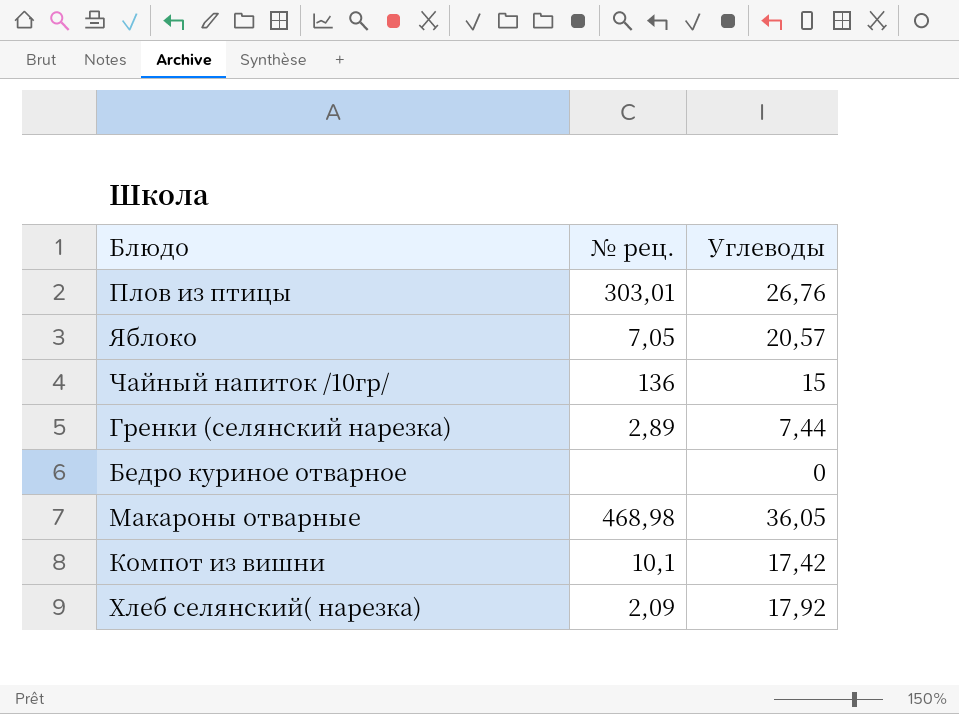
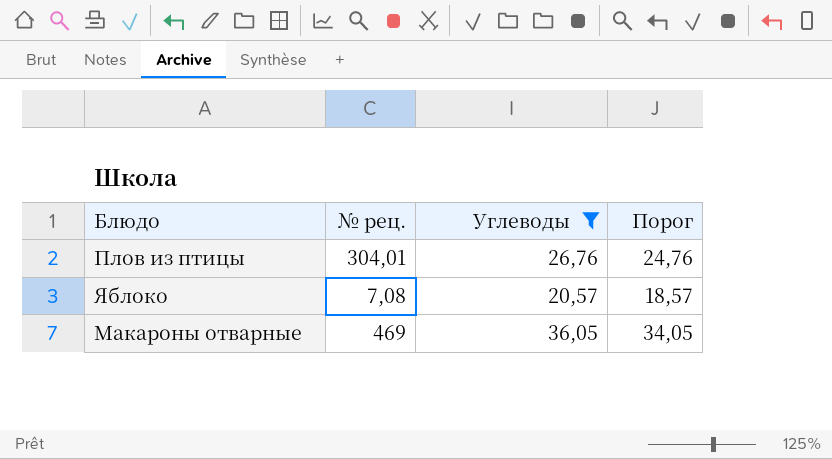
filter: none -> Углеводы >= 20,57
column Порог | formula: none -> [Углеводы] - 2
Плов из птицы | № рец.: 303,01 -> 304,01
Яблоко | № рец.: 7,05 -> 7,08
Макароны отварные | № рец.: 468,98 -> 469

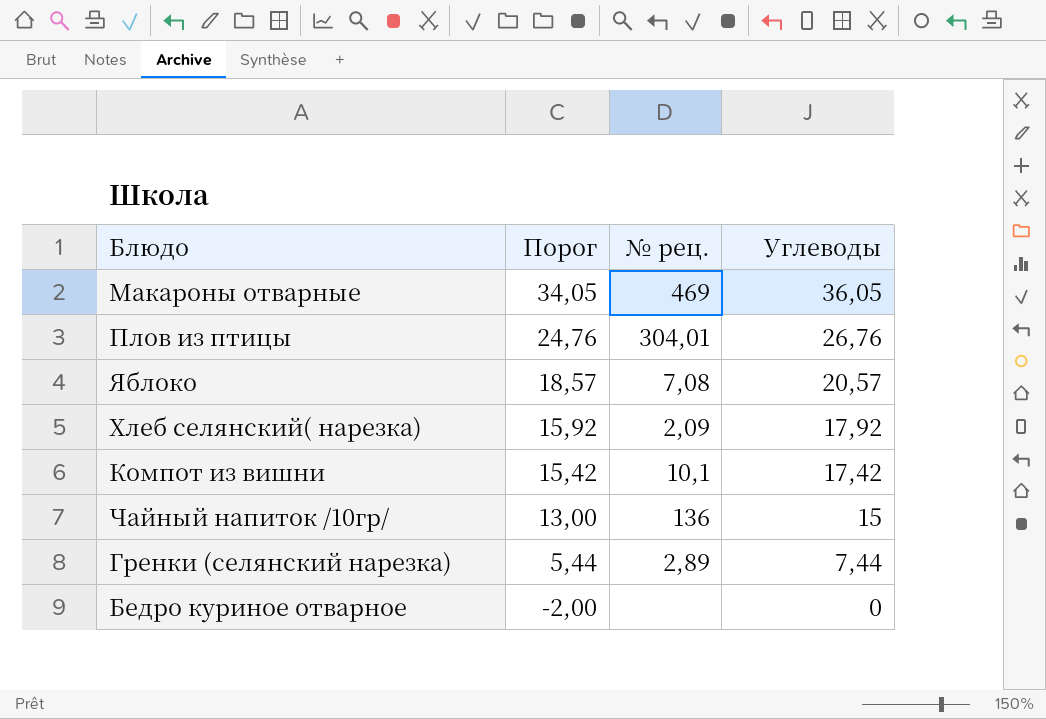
filter: Углеводы >= 20,57 -> none
row order: none -> Порог descending
column Порог | position: 4 -> 2

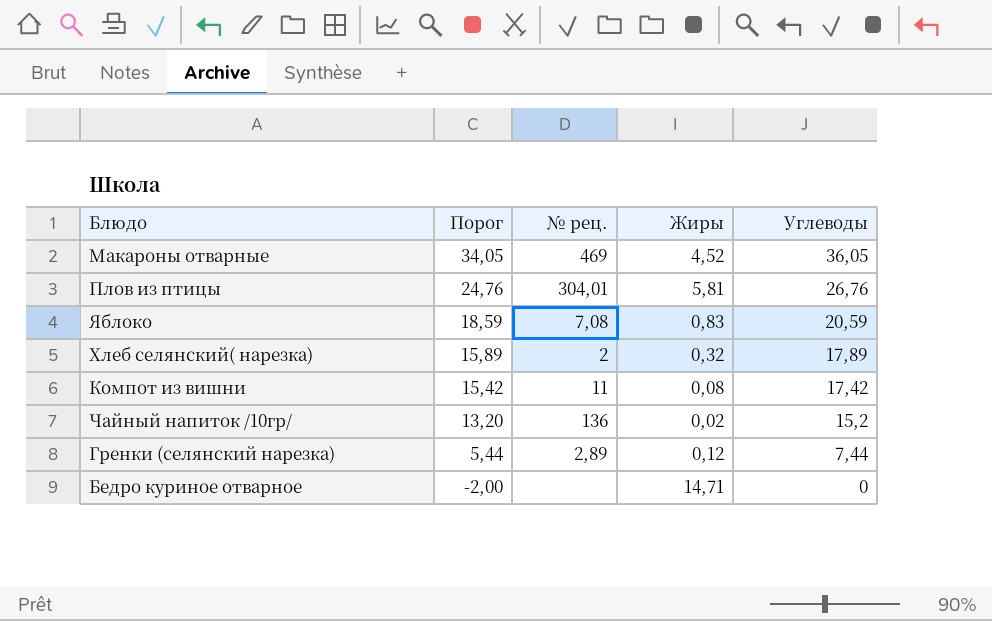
column Жиры | position: none -> 4
Яблоко | Порог: 18,57 -> 18,59
Яблоко | Углеводы: 20,57 -> 20,59
Хлеб селянский( нарезка) | Порог: 15,92 -> 15,89
Хлеб селянский( нарезка) | № рец.: 2,09 -> 2
Хлеб селянский( нарезка) | Углеводы: 17,92 -> 17,89
Компот из вишни | № рец.: 10,1 -> 11
Чайный напиток /10гр/ | Порог: 13,00 -> 13,20
Чайный напиток /10гр/ | Углеводы: 15 -> 15,2

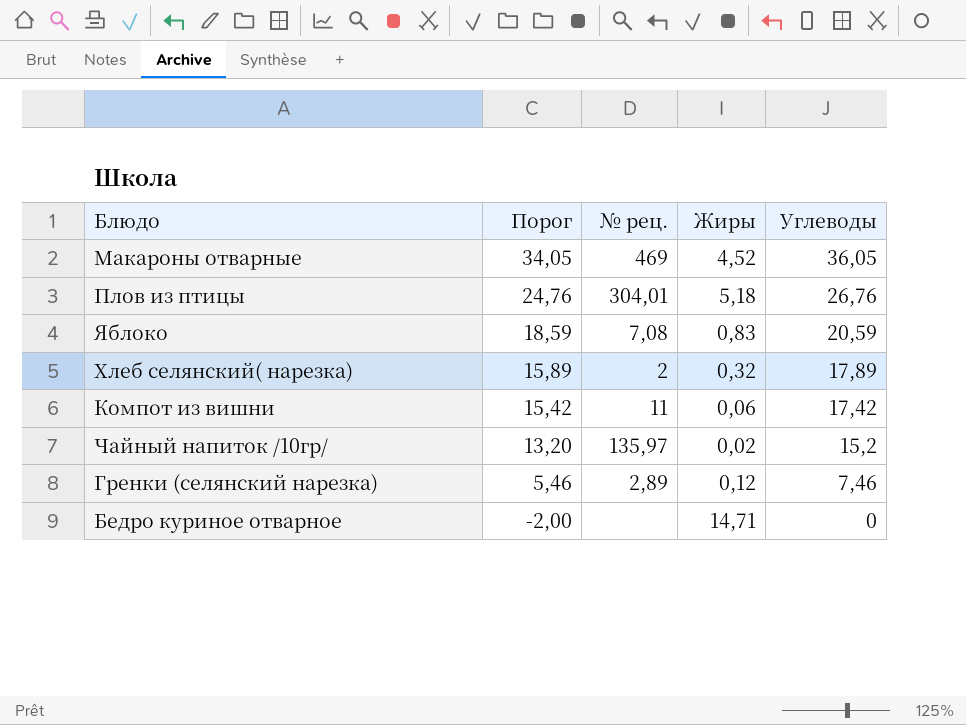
Плов из птицы | Жиры: 5,81 -> 5,18
Компот из вишни | Жиры: 0,08 -> 0,06
Чайный напиток /10гр/ | № рец.: 136 -> 135,97
Гренки (селянский нарезка) | Порог: 5,44 -> 5,46
Гренки (селянский нарезка) | Углеводы: 7,44 -> 7,46

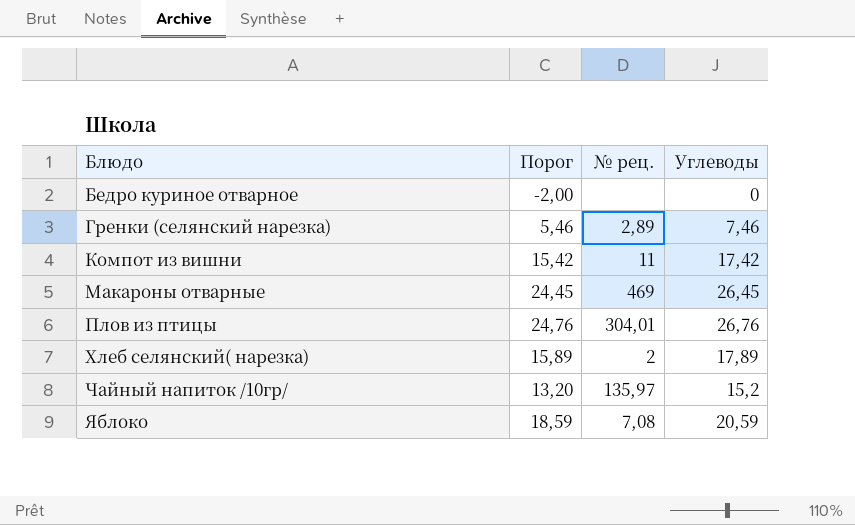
row order: Порог descending -> Блюдо ascending
column Жиры | position: 4 -> none
Макароны отварные | Порог: 34,05 -> 24,45
Макароны отварные | Углеводы: 36,05 -> 26,45

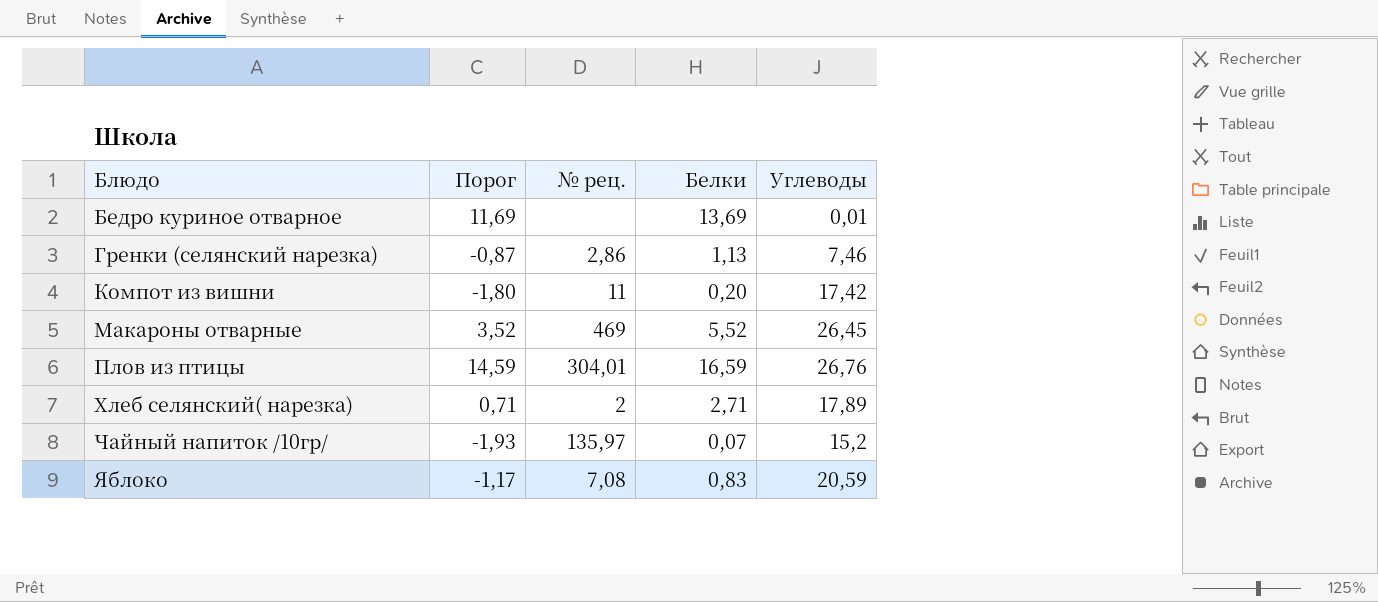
column Порог | formula: [Углеводы] - 2 -> [Белки] - 2
column Белки | position: none -> 4
Бедро куриное отварное | Углеводы: 0 -> 0,01
Гренки (селянский нарезка) | № рец.: 2,89 -> 2,86

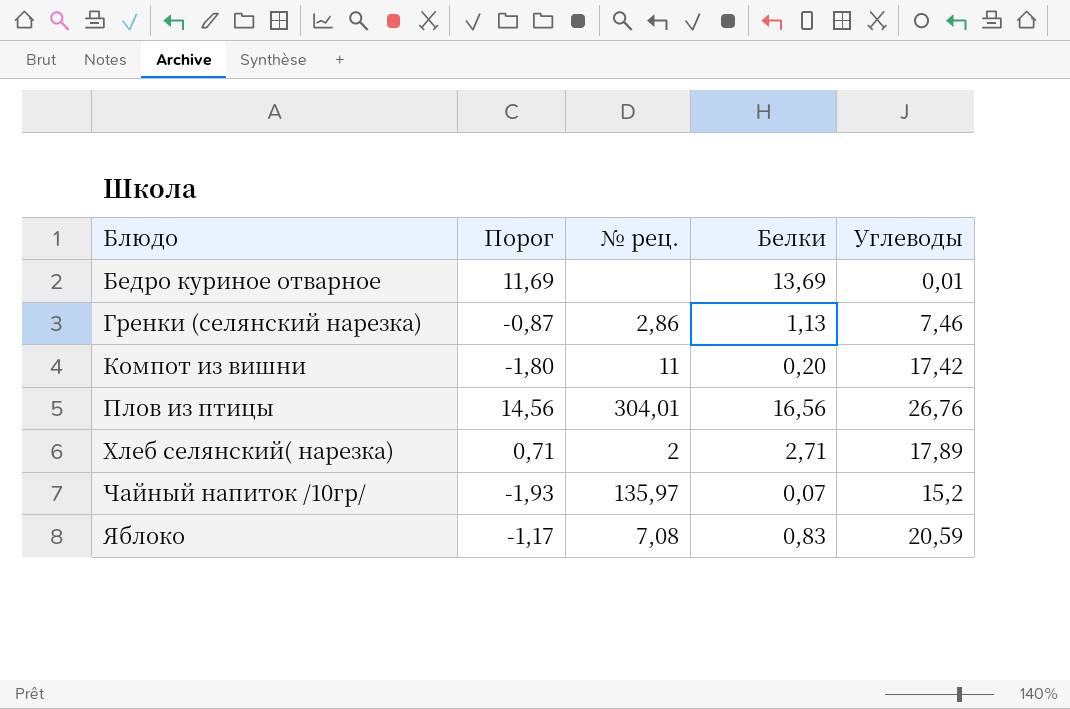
row Макароны отварные: 3,52 | 469 | 5,52 | 26,45 -> none
Плов из птицы | Порог: 14,59 -> 14,56
Плов из птицы | Белки: 16,59 -> 16,56

